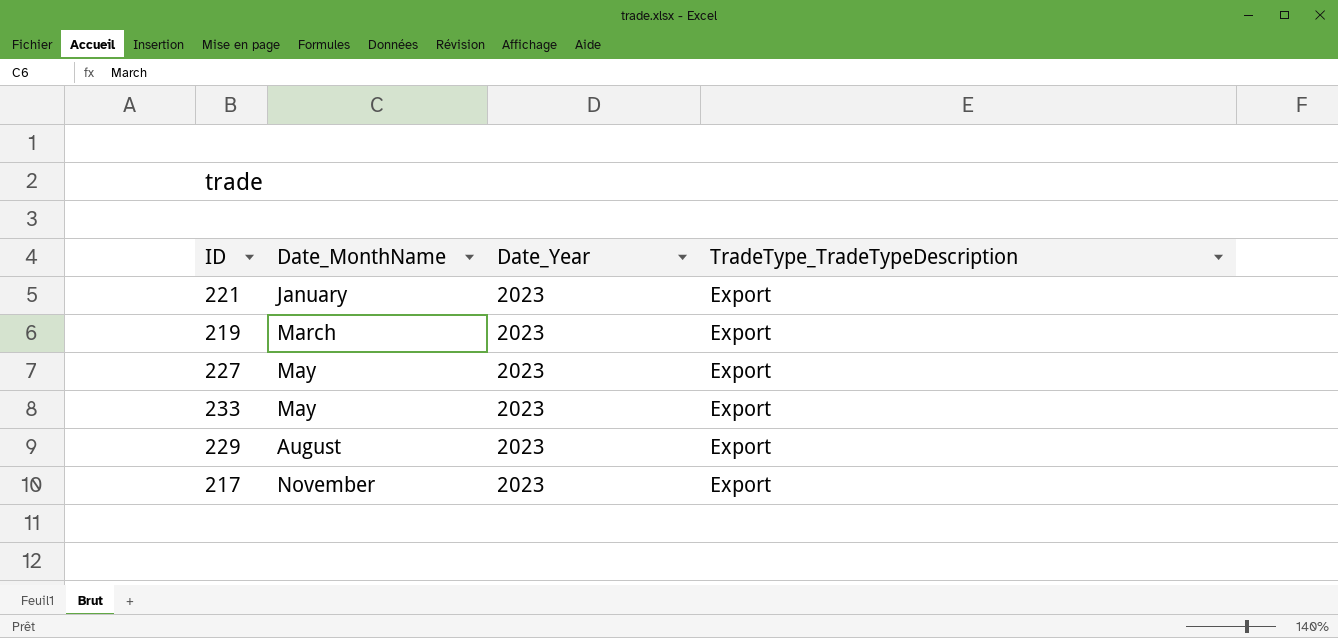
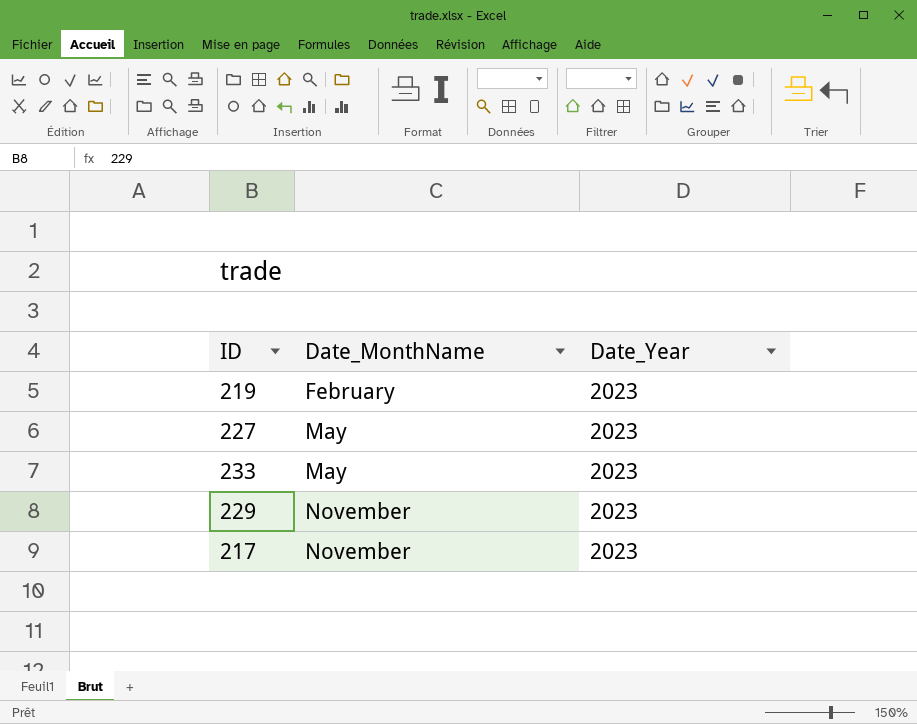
column TradeType_TradeTypeDescription | position: 4 -> none
row 221: January | 2023 | Export -> none
219 | Date_MonthName: March -> February
229 | Date_MonthName: August -> November

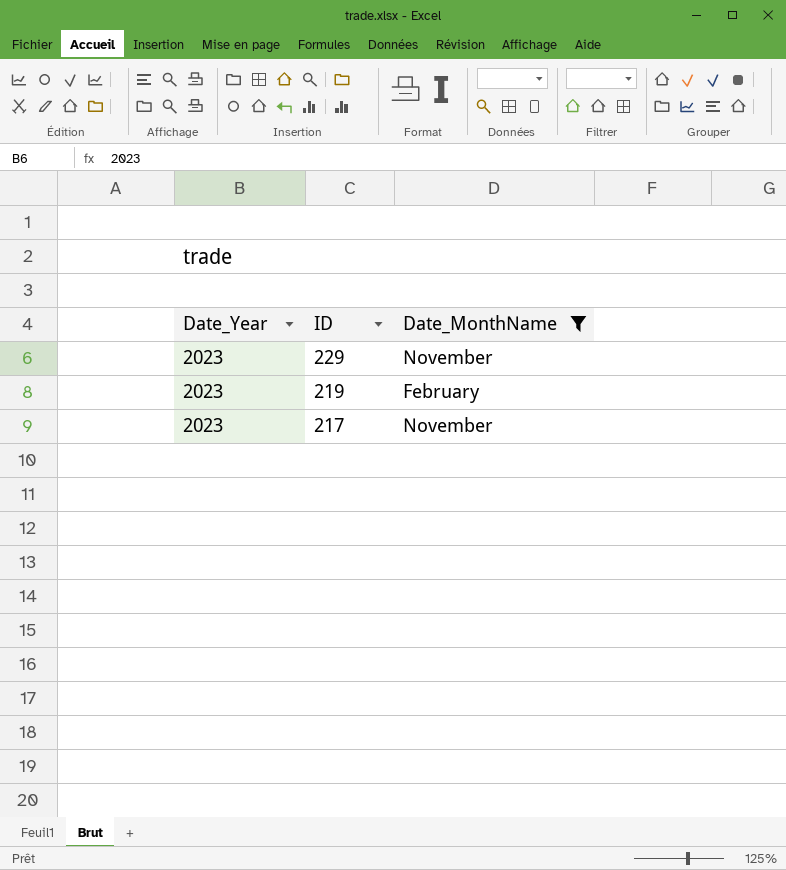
filter: none -> Date_MonthName != May
row order: Date_MonthName ascending -> ID descending
column Date_Year | position: 3 -> 1

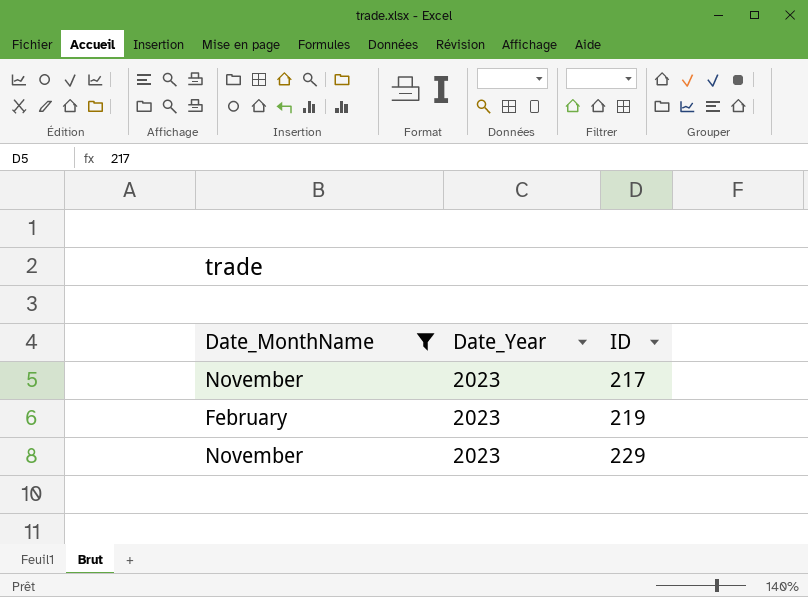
row order: ID descending -> ID ascending
column Date_MonthName | position: 3 -> 1

